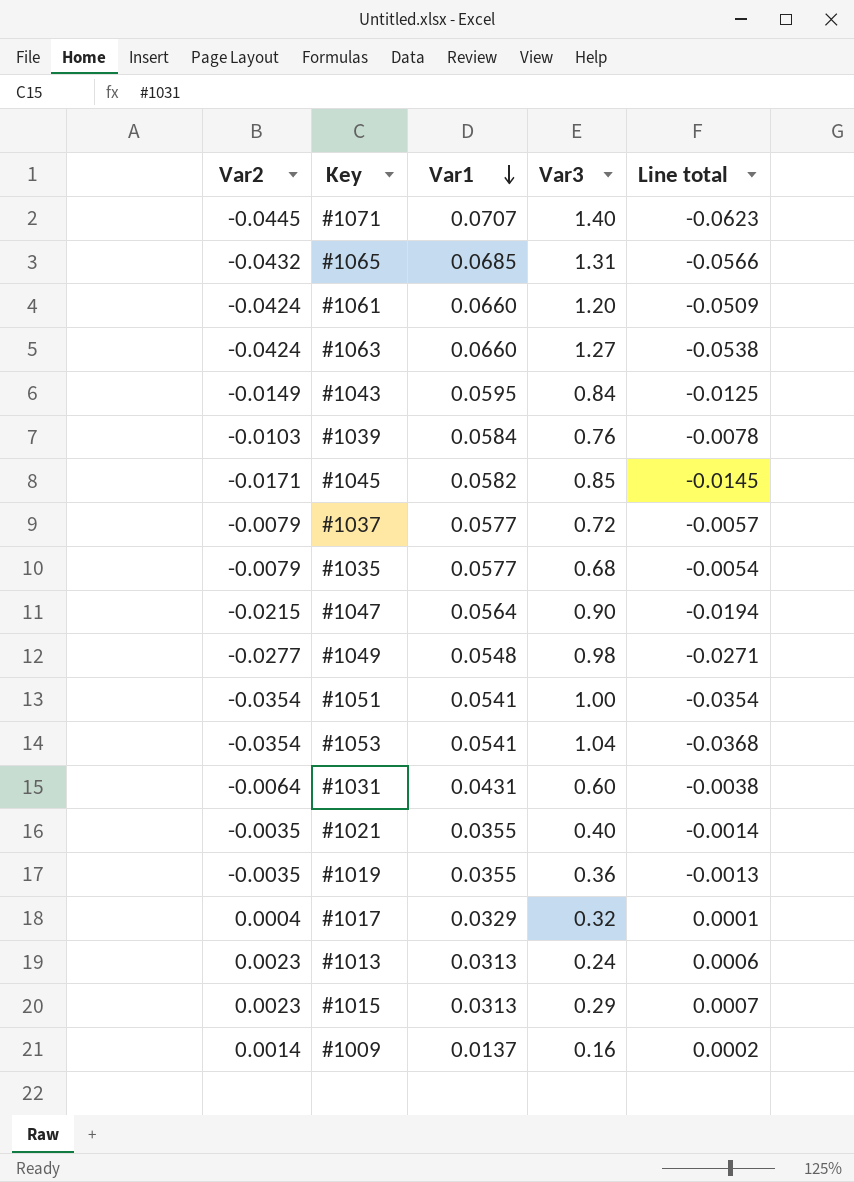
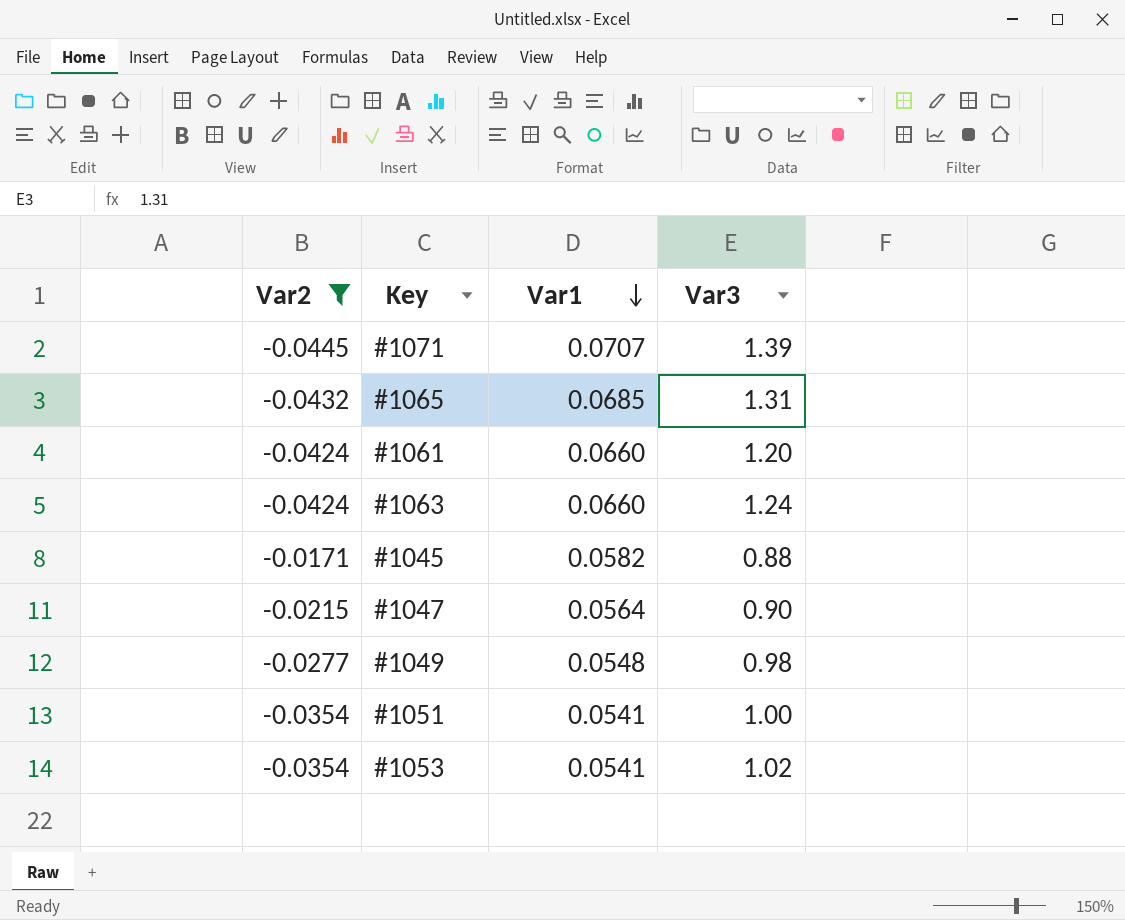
filter: none -> Var2 <= -0.0171
column Line total | formula: [Var2] * [Var3] -> none
#1071 | Var3: 1.40 -> 1.39
#1063 | Var3: 1.27 -> 1.24
#1045 | Var3: 0.85 -> 0.88
#1053 | Var3: 1.04 -> 1.02

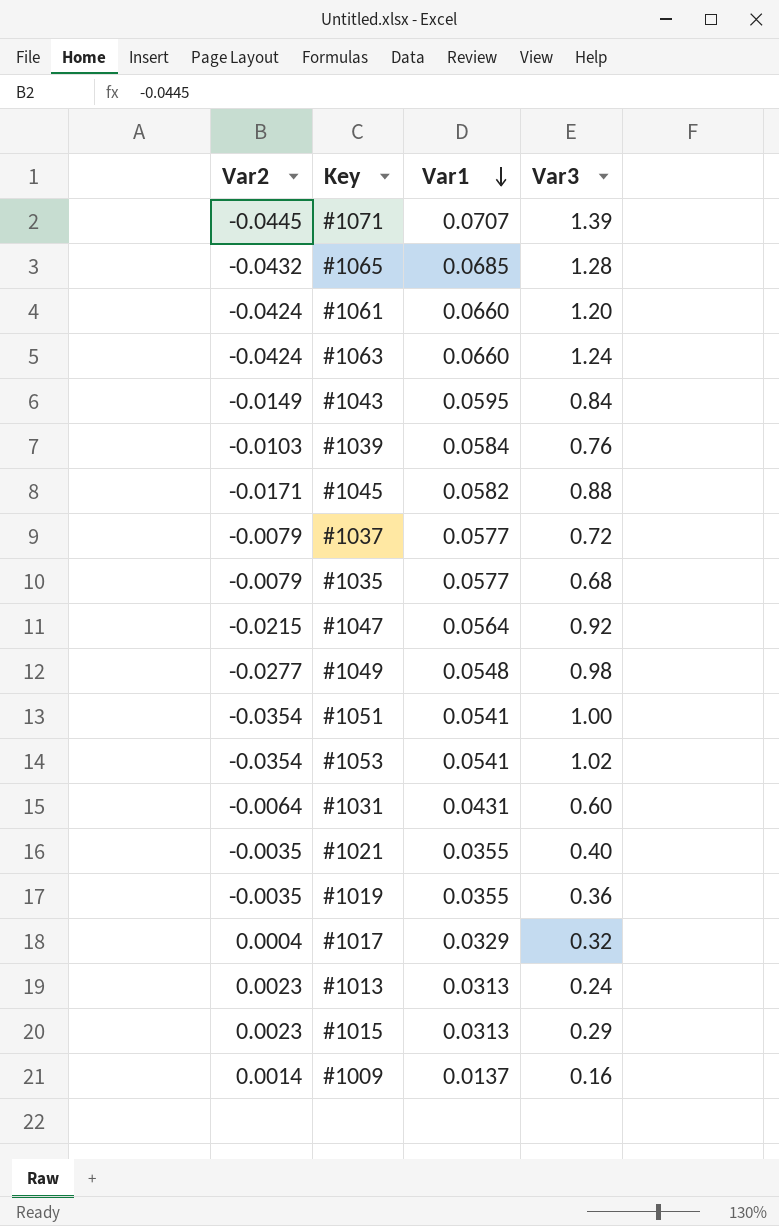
filter: Var2 <= -0.0171 -> none
#1065 | Var3: 1.31 -> 1.28
#1047 | Var3: 0.90 -> 0.92

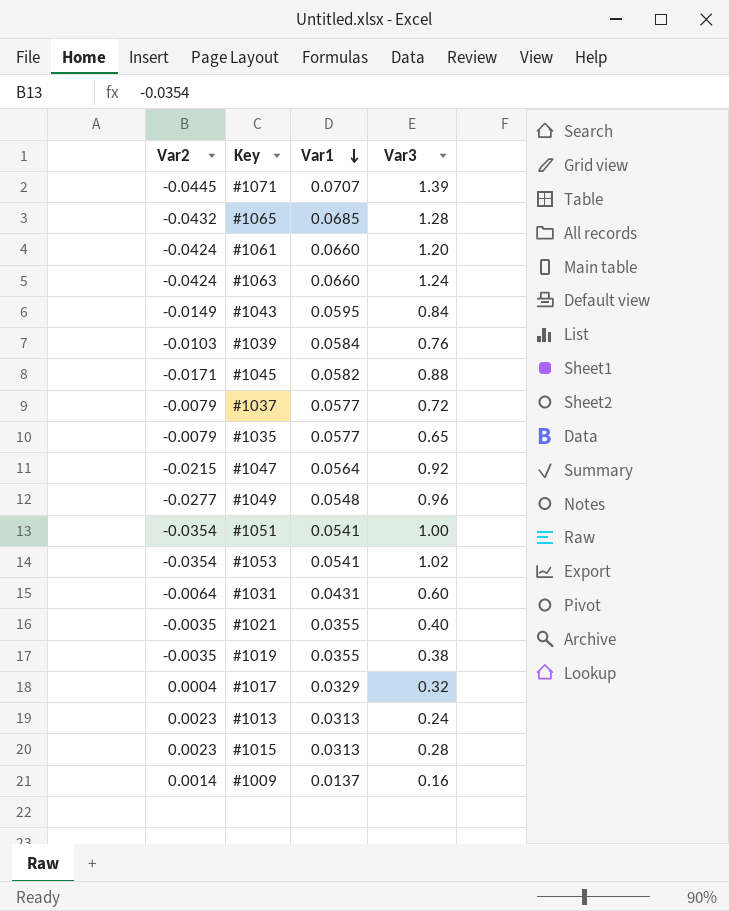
#1035 | Var3: 0.68 -> 0.65
#1049 | Var3: 0.98 -> 0.96
#1019 | Var3: 0.36 -> 0.38
#1015 | Var3: 0.29 -> 0.28

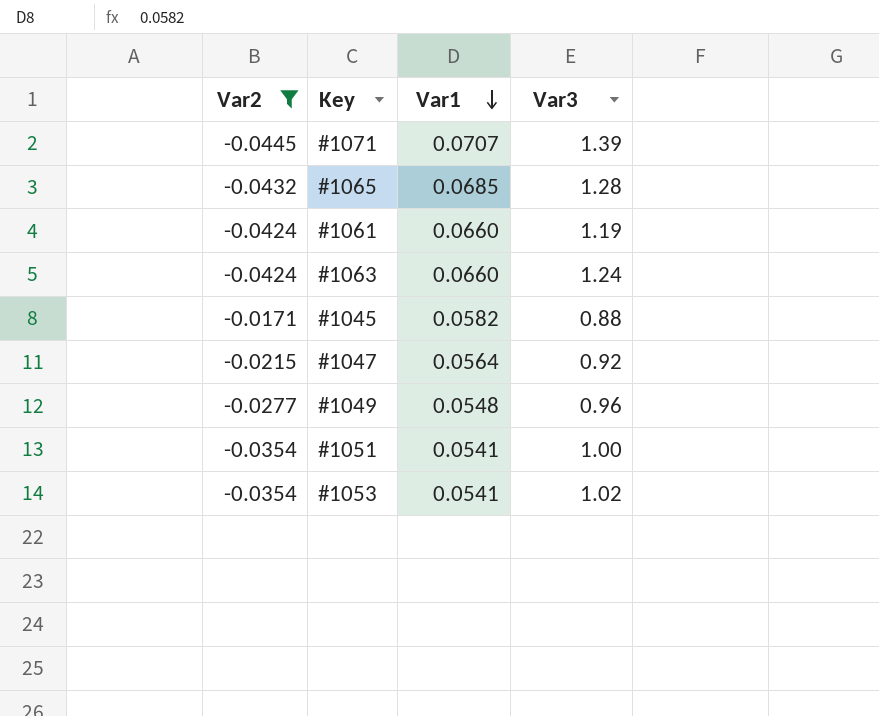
filter: none -> Var2 <= -0.0171
#1061 | Var3: 1.20 -> 1.19

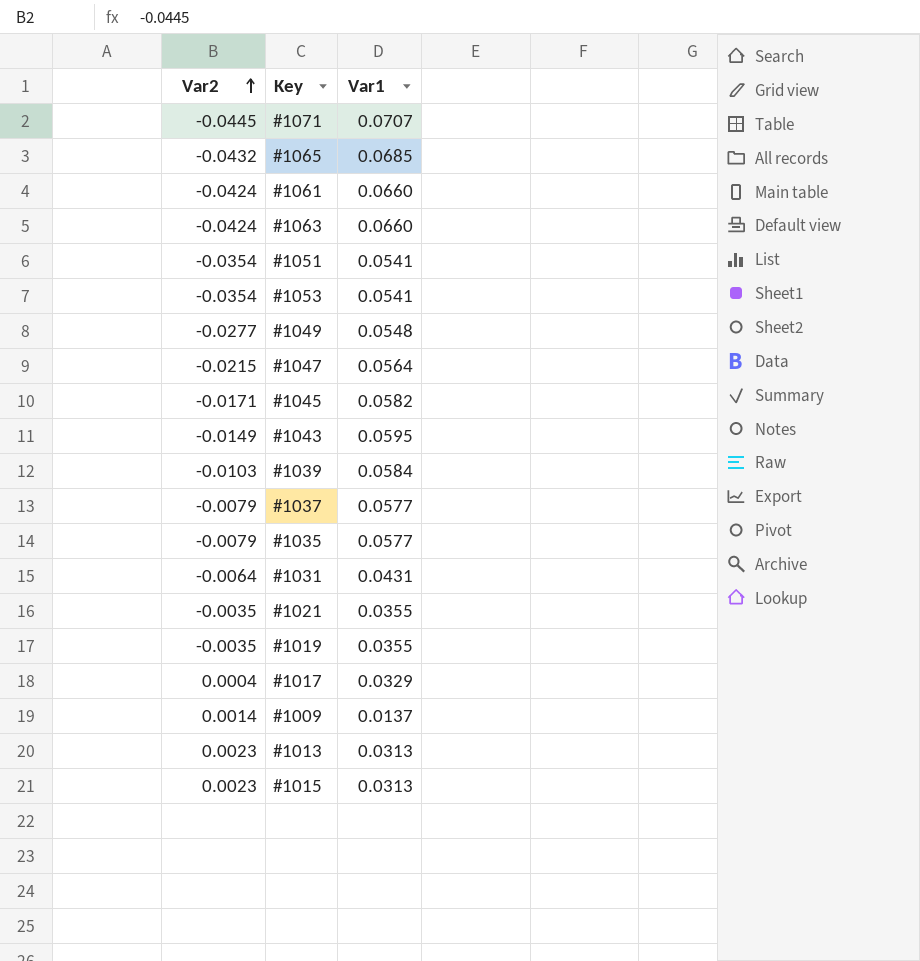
filter: Var2 <= -0.0171 -> none
row order: Var1 descending -> Var2 ascending
column Var3 | position: 4 -> none

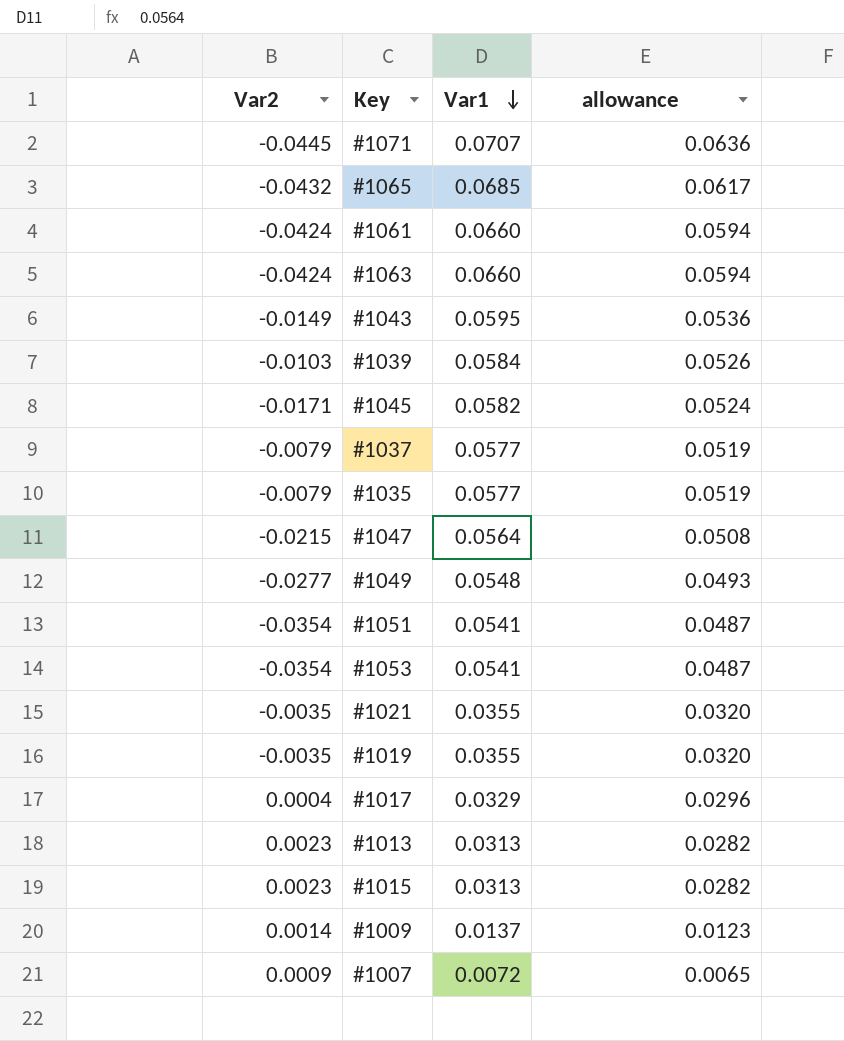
row order: Var2 ascending -> Var1 descending
column allowance | formula: none -> [Var1] * 0.9
row #1031: -0.0064 | 0.0431 -> none
row #1007: none -> 0.0009 | 0.0072 | 0.0065

